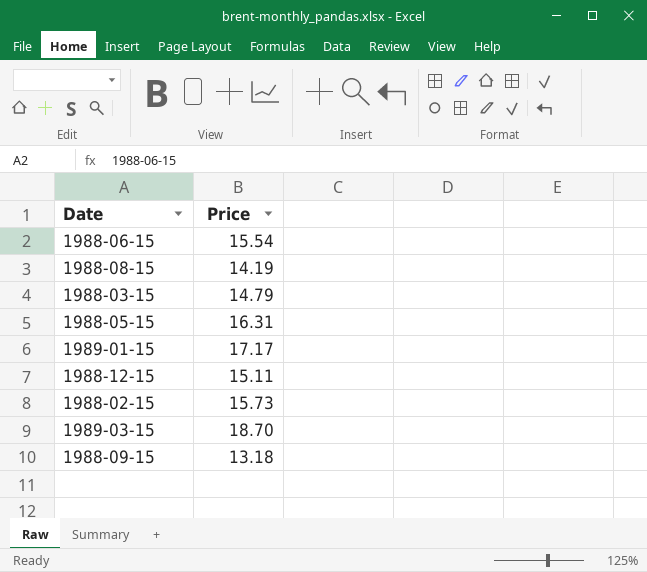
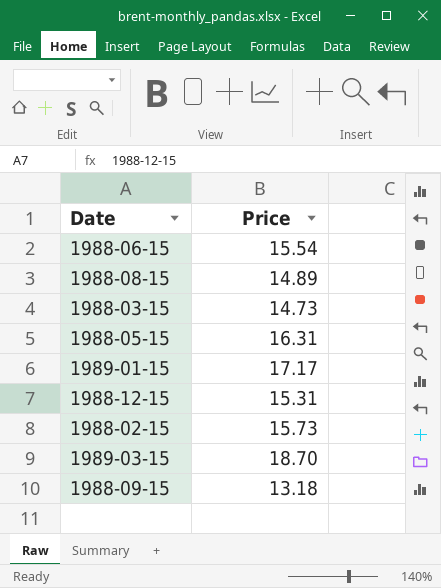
1988-08-15 | Price: 14.19 -> 14.89
1988-03-15 | Price: 14.79 -> 14.73
1988-12-15 | Price: 15.11 -> 15.31

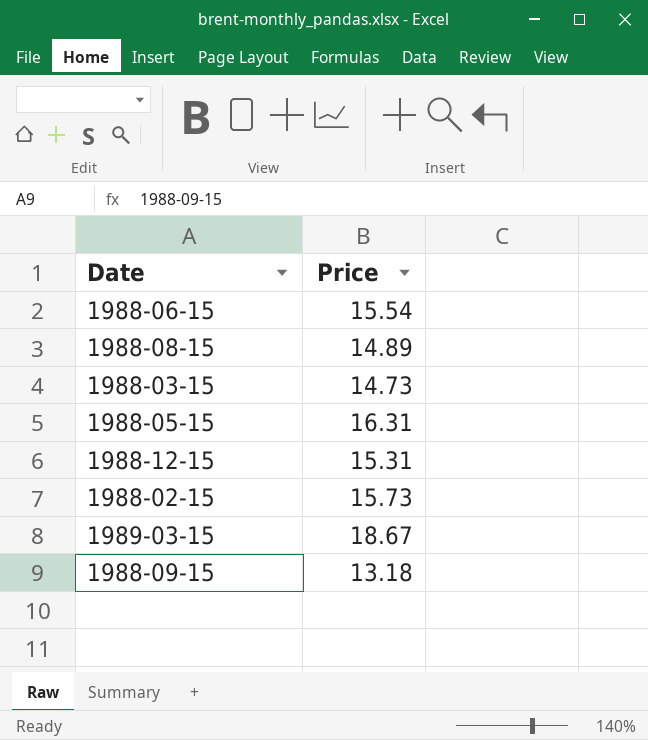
row 1989-01-15: 17.17 -> none
1989-03-15 | Price: 18.70 -> 18.67

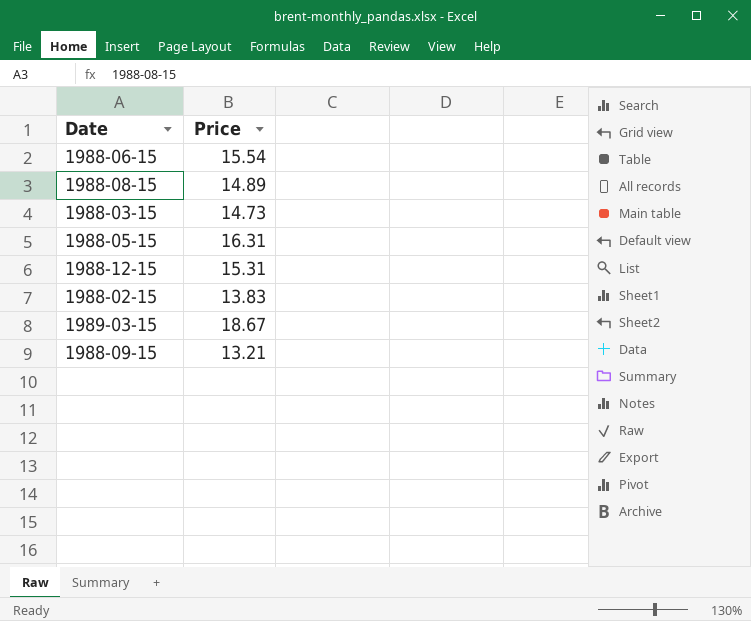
1988-02-15 | Price: 15.73 -> 13.83
1988-09-15 | Price: 13.18 -> 13.21

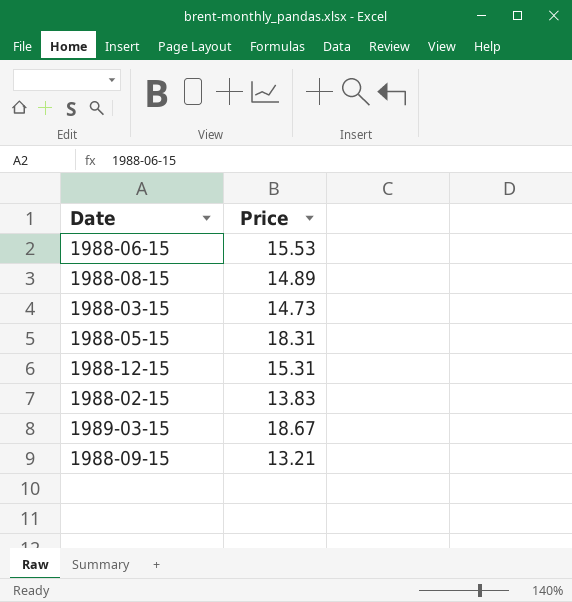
1988-06-15 | Price: 15.54 -> 15.53
1988-05-15 | Price: 16.31 -> 18.31

